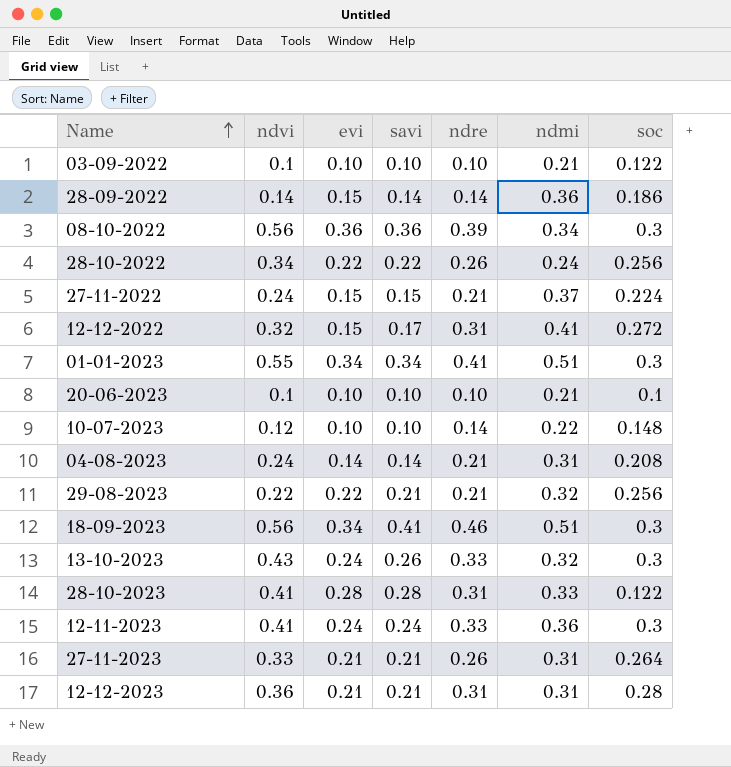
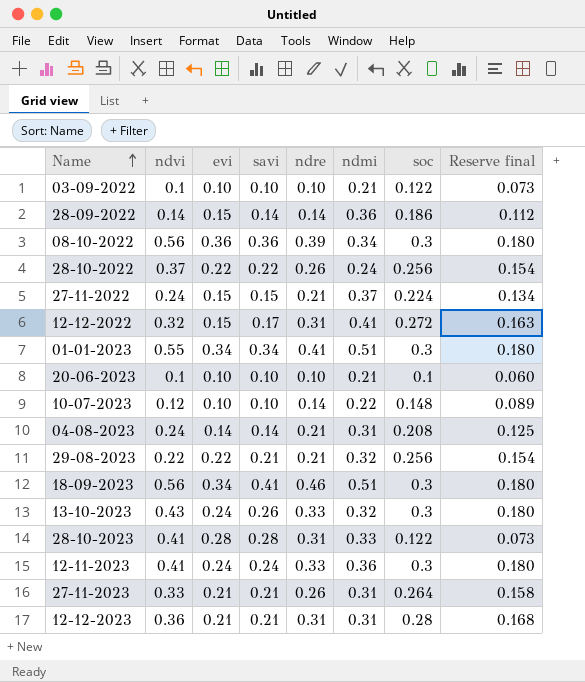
column Reserve final | formula: none -> [soc] * 0.6
28-10-2022 | ndvi: 0.34 -> 0.37

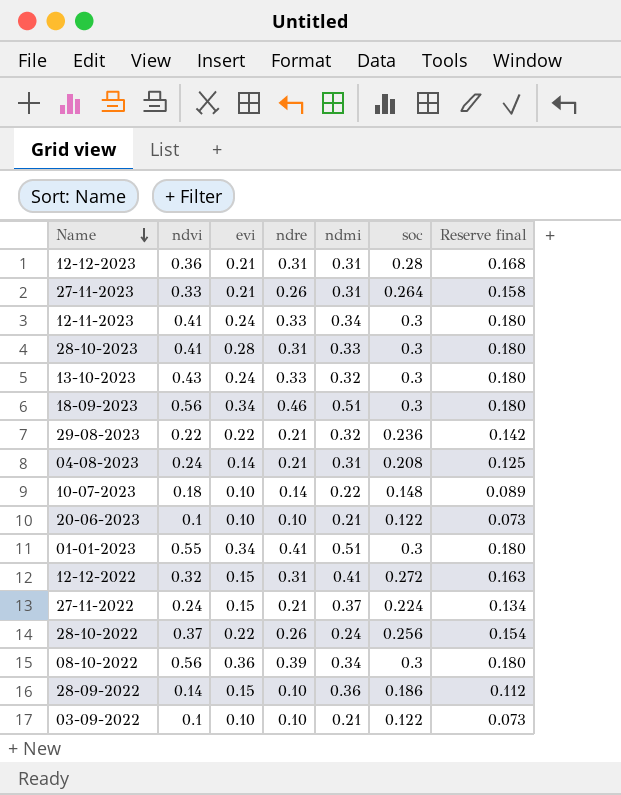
row order: Name ascending -> Name descending
column savi | position: 4 -> none
12-11-2023 | ndmi: 0.36 -> 0.34
28-10-2023 | soc: 0.122 -> 0.3
28-10-2023 | Reserve final: 0.073 -> 0.180
29-08-2023 | soc: 0.256 -> 0.236
29-08-2023 | Reserve final: 0.154 -> 0.142
10-07-2023 | ndvi: 0.12 -> 0.18
20-06-2023 | soc: 0.1 -> 0.122
20-06-2023 | Reserve final: 0.060 -> 0.073
28-09-2022 | ndre: 0.14 -> 0.10

